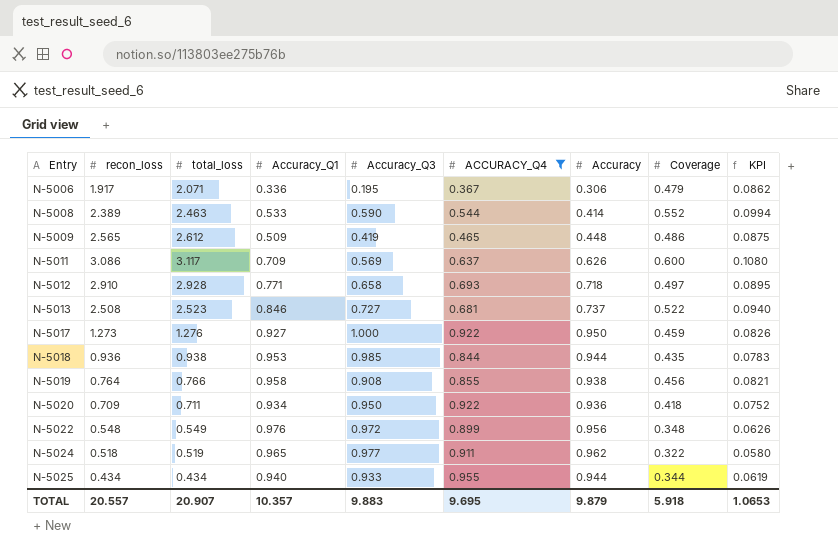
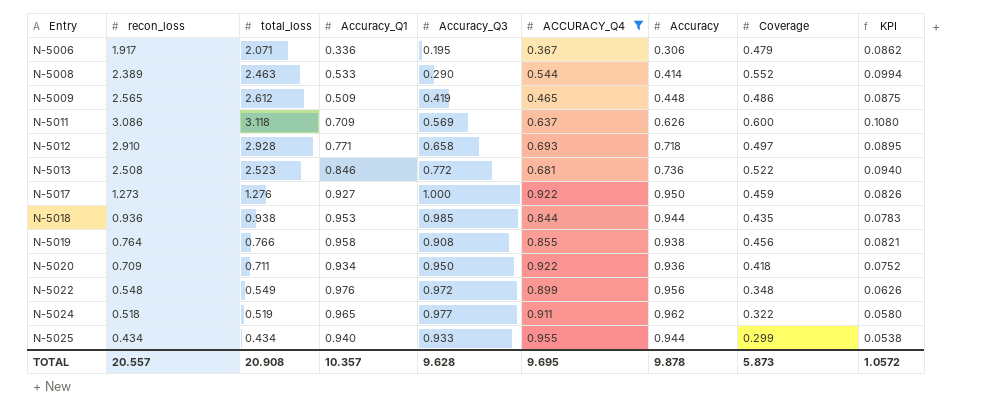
N-5008 | Accuracy_Q3: 0.590 -> 0.290
N-5011 | total_loss: 3.117 -> 3.118
N-5013 | Accuracy_Q3: 0.727 -> 0.772
N-5013 | Accuracy: 0.737 -> 0.736
N-5025 | Coverage: 0.344 -> 0.299
N-5025 | KPI: 0.0619 -> 0.0538
TOTAL | total_loss: 20.907 -> 20.908
TOTAL | Accuracy_Q3: 9.883 -> 9.628
TOTAL | Accuracy: 9.879 -> 9.878
TOTAL | Coverage: 5.918 -> 5.873
TOTAL | KPI: 1.0653 -> 1.0572

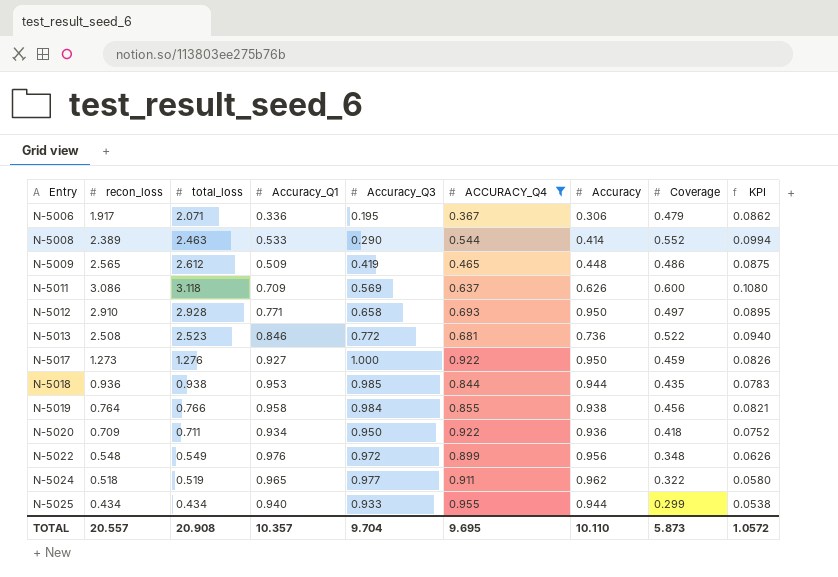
N-5012 | Accuracy: 0.718 -> 0.950
N-5019 | Accuracy_Q3: 0.908 -> 0.984
TOTAL | Accuracy_Q3: 9.628 -> 9.704
TOTAL | Accuracy: 9.878 -> 10.110

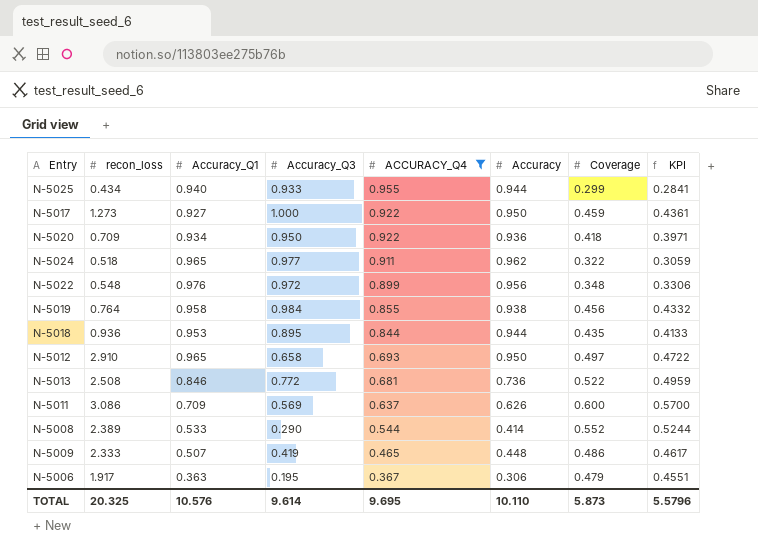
row order: Entry ascending -> ACCURACY_Q4 descending
column total_loss | position: 3 -> none
column KPI | formula: [Coverage] * 0.18 -> [Coverage] * 0.95
N-5018 | Accuracy_Q3: 0.985 -> 0.895
N-5012 | Accuracy_Q1: 0.771 -> 0.965
N-5009 | recon_loss: 2.565 -> 2.333
N-5009 | Accuracy_Q1: 0.509 -> 0.507
N-5006 | Accuracy_Q1: 0.336 -> 0.363
TOTAL | recon_loss: 20.557 -> 20.325
TOTAL | Accuracy_Q1: 10.357 -> 10.576
TOTAL | Accuracy_Q3: 9.704 -> 9.614
TOTAL | KPI: 1.0572 -> 5.5796

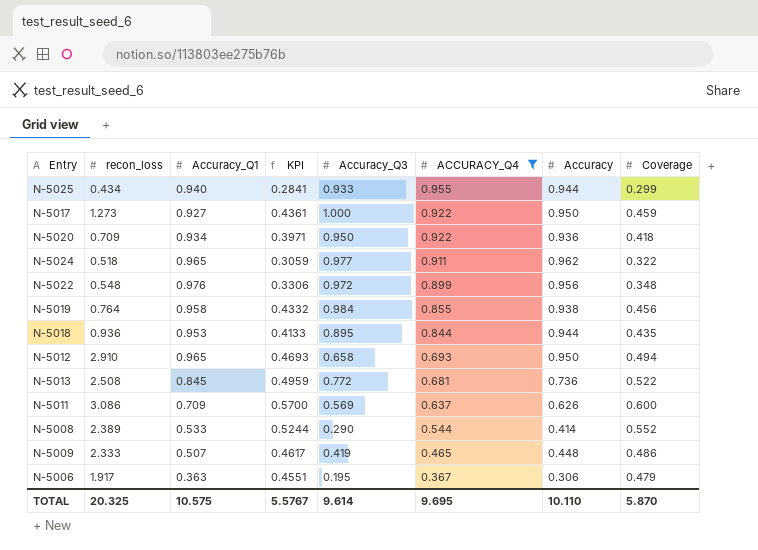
column KPI | position: 8 -> 4
N-5012 | KPI: 0.4722 -> 0.4693
N-5012 | Coverage: 0.497 -> 0.494
N-5013 | Accuracy_Q1: 0.846 -> 0.845
TOTAL | Accuracy_Q1: 10.576 -> 10.575
TOTAL | KPI: 5.5796 -> 5.5767
TOTAL | Coverage: 5.873 -> 5.870

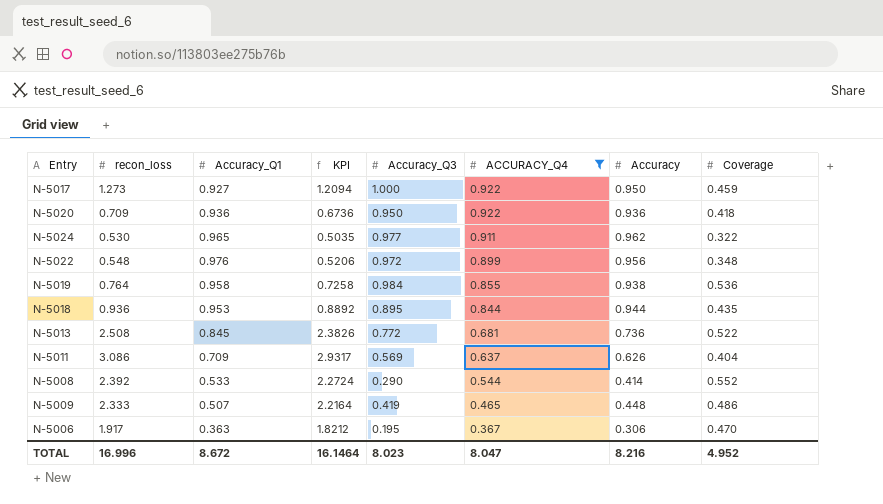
column KPI | formula: [Coverage] * 0.95 -> [recon_loss] * 0.95
row N-5025: 0.434 | 0.940 | 0.2841 | 0.933 | 0.955 | 0.944 | 0.299 -> none
row N-5012: 2.910 | 0.965 | 0.4693 | 0.658 | 0.693 | 0.950 | 0.494 -> none
N-5020 | Accuracy_Q1: 0.934 -> 0.936
N-5024 | recon_loss: 0.518 -> 0.530
N-5019 | Coverage: 0.456 -> 0.536
N-5011 | Coverage: 0.600 -> 0.404
N-5008 | recon_loss: 2.389 -> 2.392
N-5006 | Coverage: 0.479 -> 0.470
TOTAL | recon_loss: 20.325 -> 16.996
TOTAL | Accuracy_Q1: 10.575 -> 8.672
TOTAL | KPI: 5.5767 -> 16.1464
TOTAL | Accuracy_Q3: 9.614 -> 8.023
TOTAL | ACCURACY_Q4: 9.695 -> 8.047
TOTAL | Accuracy: 10.110 -> 8.216
TOTAL | Coverage: 5.870 -> 4.952

